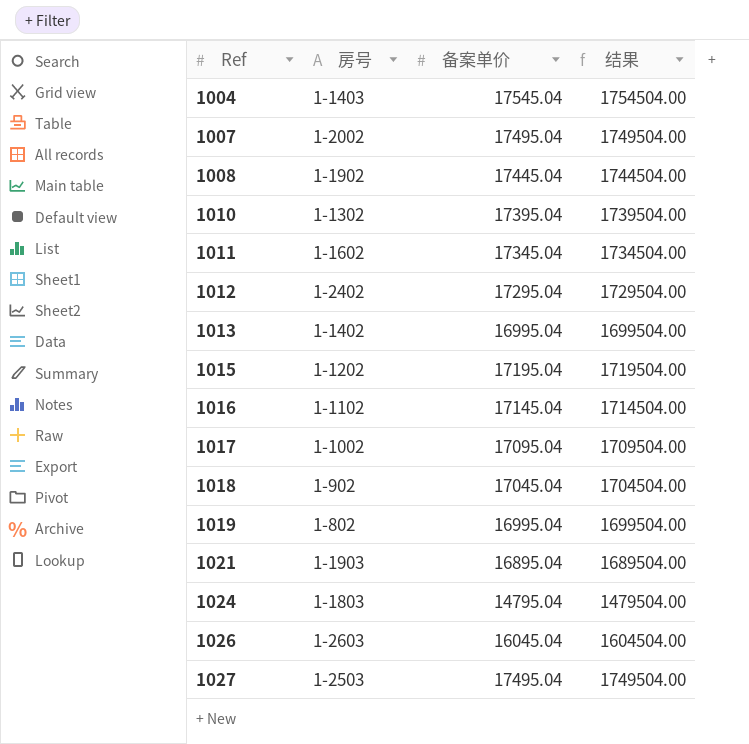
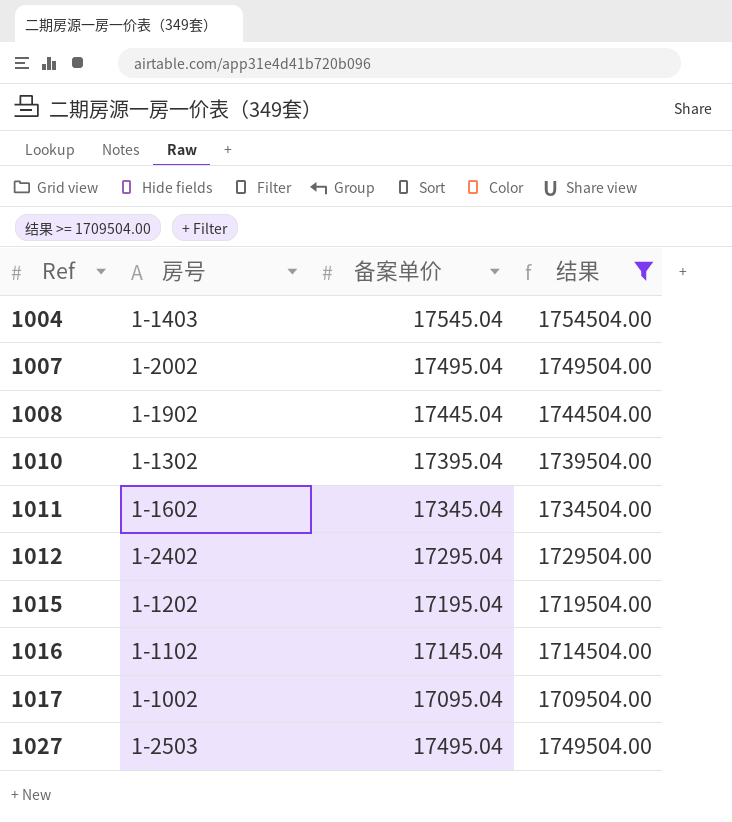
filter: none -> 结果 >= 1709504.00

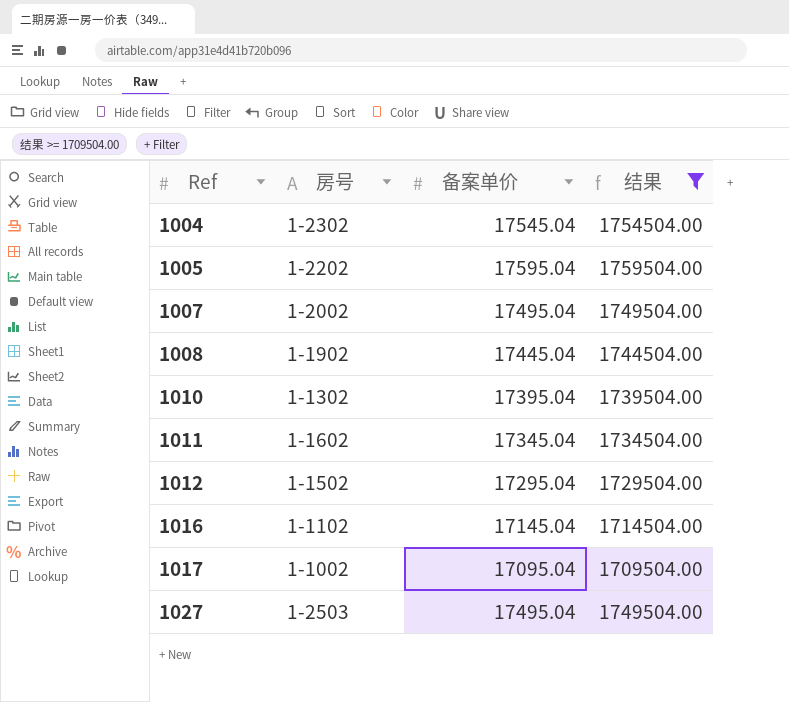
row 1015: 1-1202 | 17195.04 | 1719504.00 -> none
1004 | 房号: 1-1403 -> 1-2302
row 1005: none -> 1-2202 | 17595.04 | 1759504.00
1012 | 房号: 1-2402 -> 1-1502

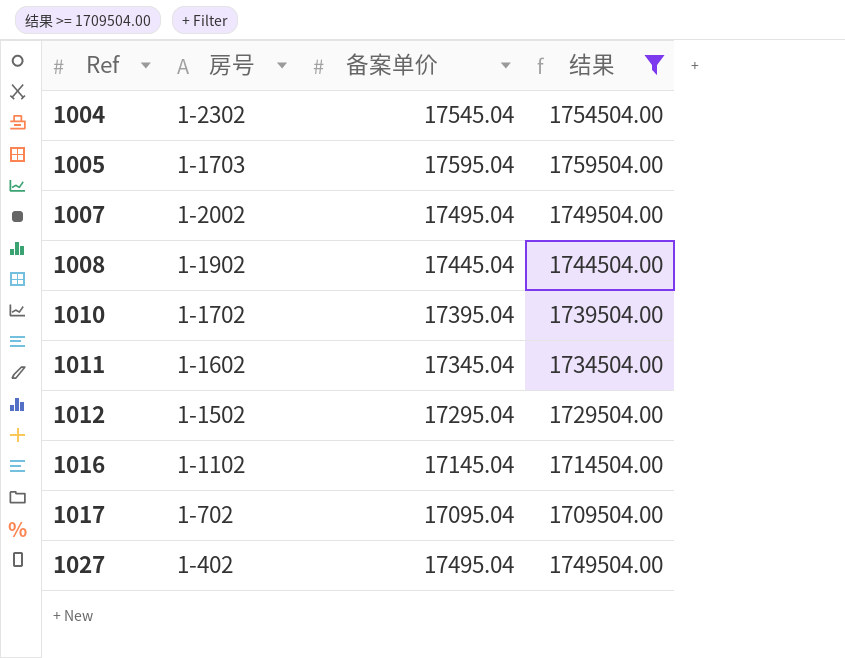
1005 | 房号: 1-2202 -> 1-1703
1010 | 房号: 1-1302 -> 1-1702
1017 | 房号: 1-1002 -> 1-702
1027 | 房号: 1-2503 -> 1-402

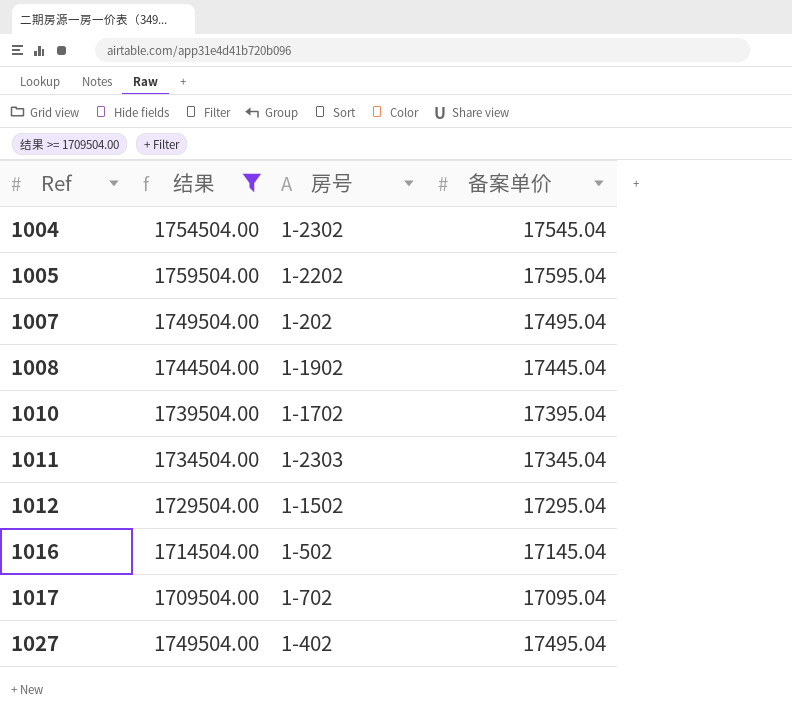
column 结果 | position: 4 -> 2
1005 | 房号: 1-1703 -> 1-2202
1007 | 房号: 1-2002 -> 1-202
1011 | 房号: 1-1602 -> 1-2303
1016 | 房号: 1-1102 -> 1-502

